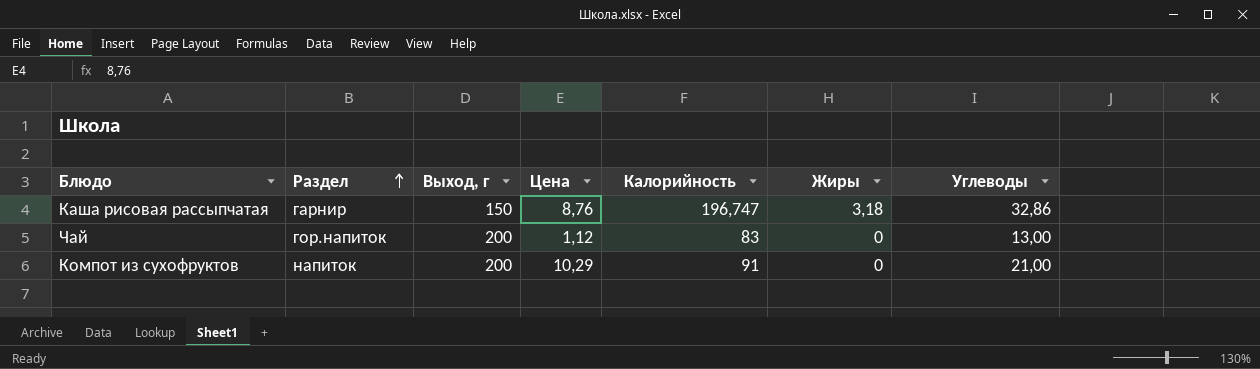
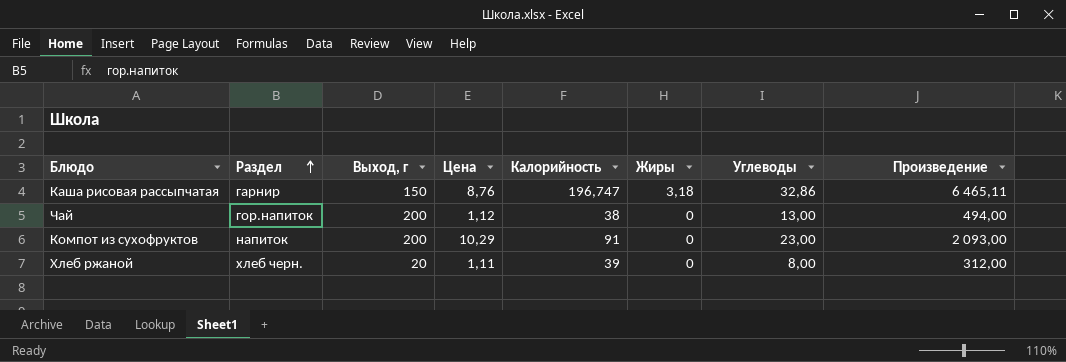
column Произведение | formula: none -> [Калорийность] * [Углеводы]
Чай | Калорийность: 83 -> 38
Компот из сухофруктов | Углеводы: 21,00 -> 23,00
row Хлеб ржаной: none -> хлеб черн. | 20 | 1,11 | 39 | 0 | 8,00 | 312,00

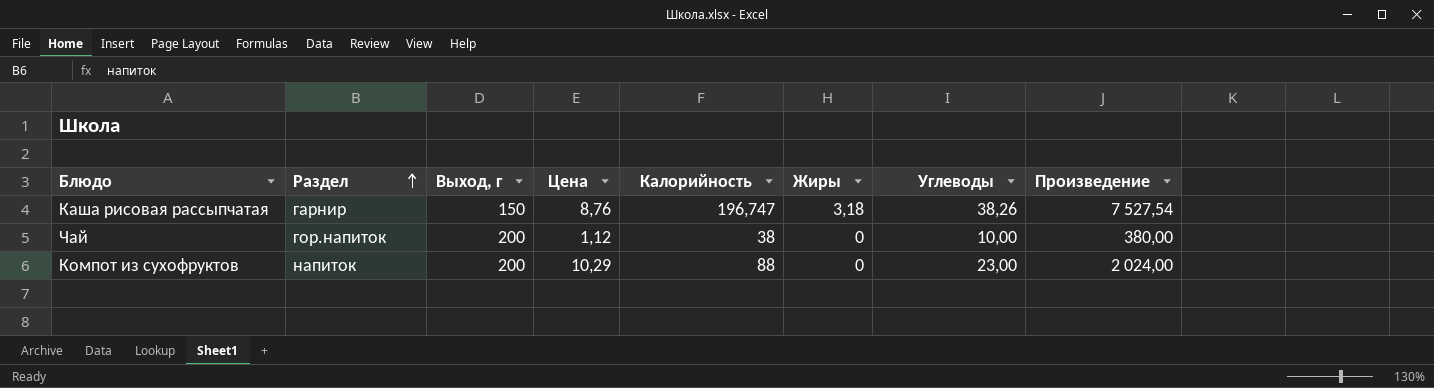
row Хлеб ржаной: хлеб черн. | 20 | 1,11 | 39 | 0 | 8,00 | 312,00 -> none
Каша рисовая рассыпчатая | Углеводы: 32,86 -> 38,26
Каша рисовая рассыпчатая | Произведение: 6 465,11 -> 7 527,54
Чай | Углеводы: 13,00 -> 10,00
Чай | Произведение: 494,00 -> 380,00
Компот из сухофруктов | Калорийность: 91 -> 88
Компот из сухофруктов | Произведение: 2 093,00 -> 2 024,00

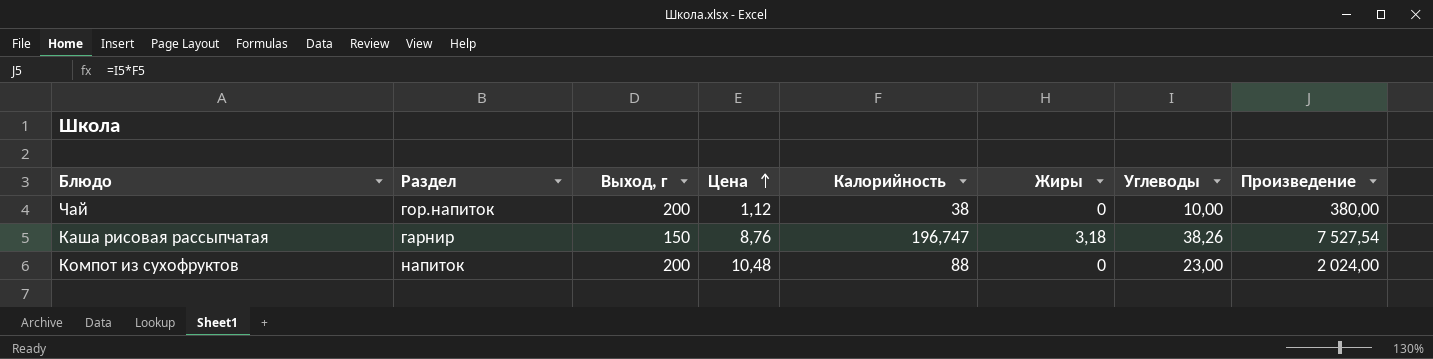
row order: Раздел ascending -> Цена ascending
Компот из сухофруктов | Цена: 10,29 -> 10,48

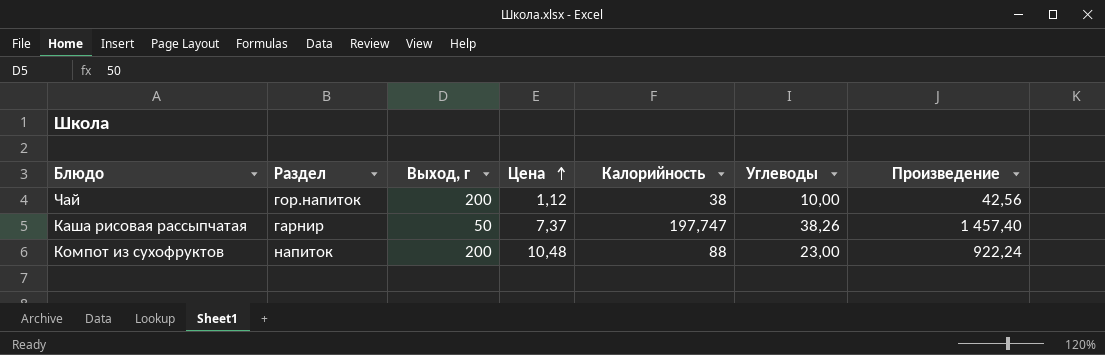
column Жиры | position: 6 -> none
column Произведение | formula: [Калорийность] * [Углеводы] -> [Цена] * [Калорийность]
Каша рисовая рассыпчатая | Выход, г: 150 -> 50
Каша рисовая рассыпчатая | Цена: 8,76 -> 7,37
Каша рисовая рассыпчатая | Калорийность: 196,747 -> 197,747

